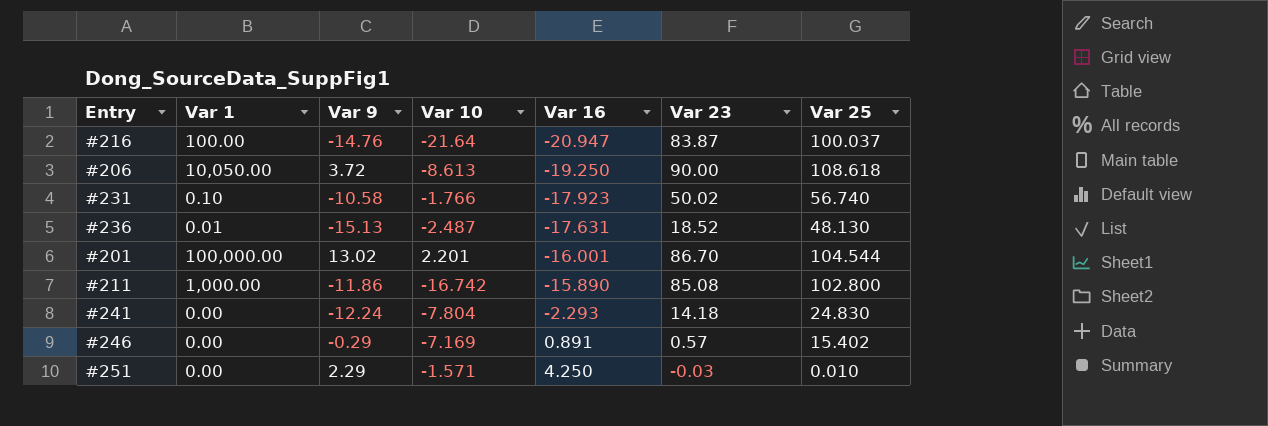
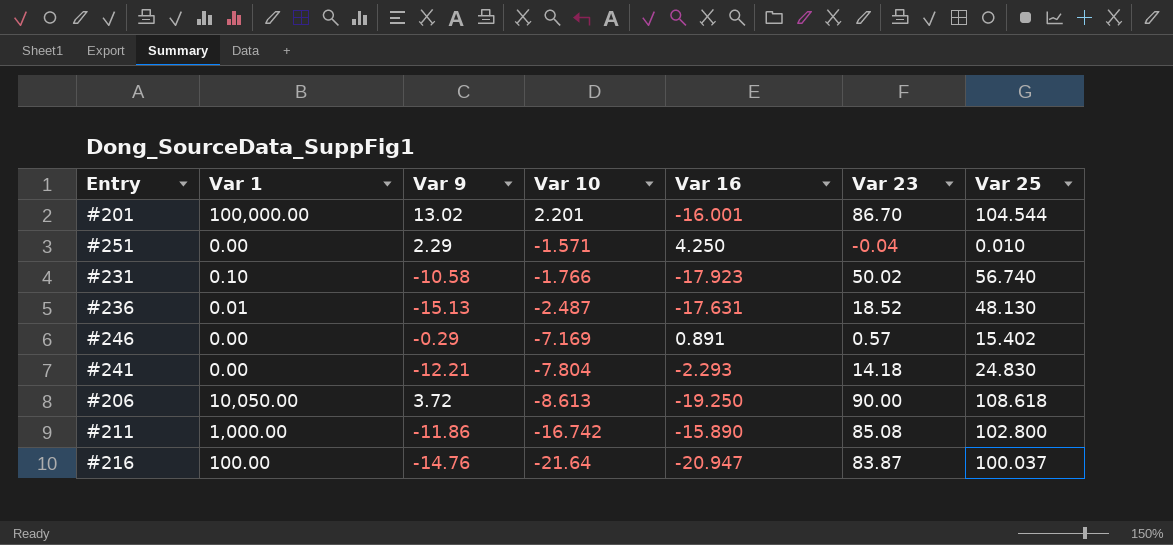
row order: Var 16 ascending -> Var 10 descending
#251 | Var 23: -0.03 -> -0.04
#241 | Var 9: -12.24 -> -12.21

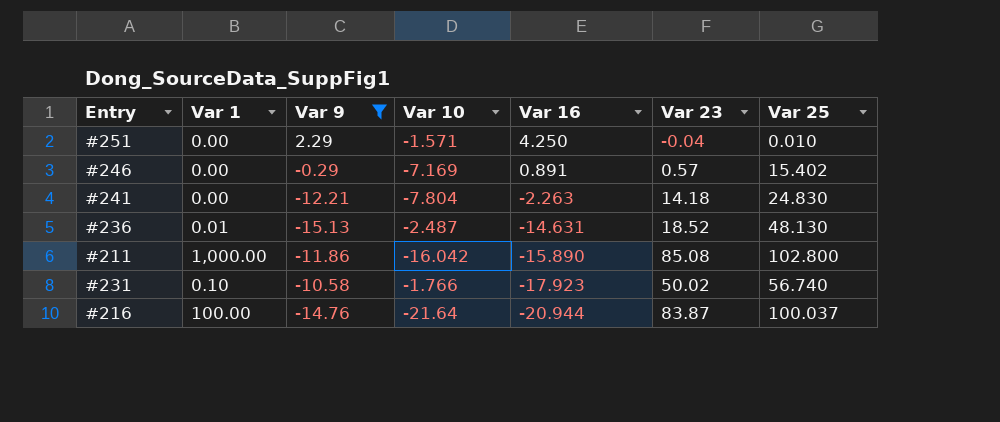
filter: none -> Var 9 <= 2.29
row order: Var 10 descending -> Var 16 descending
#241 | Var 16: -2.293 -> -2.263
#236 | Var 16: -17.631 -> -14.631
#211 | Var 10: -16.742 -> -16.042
#216 | Var 16: -20.947 -> -20.944

